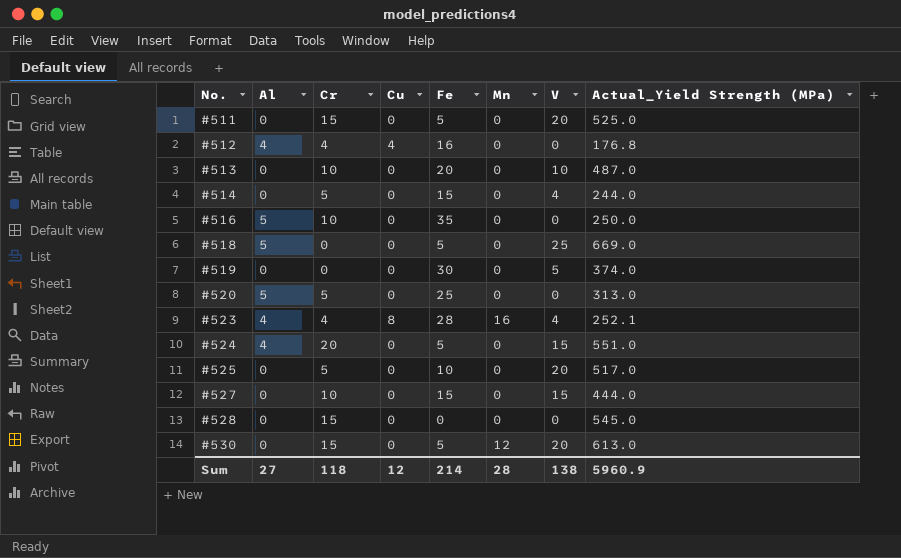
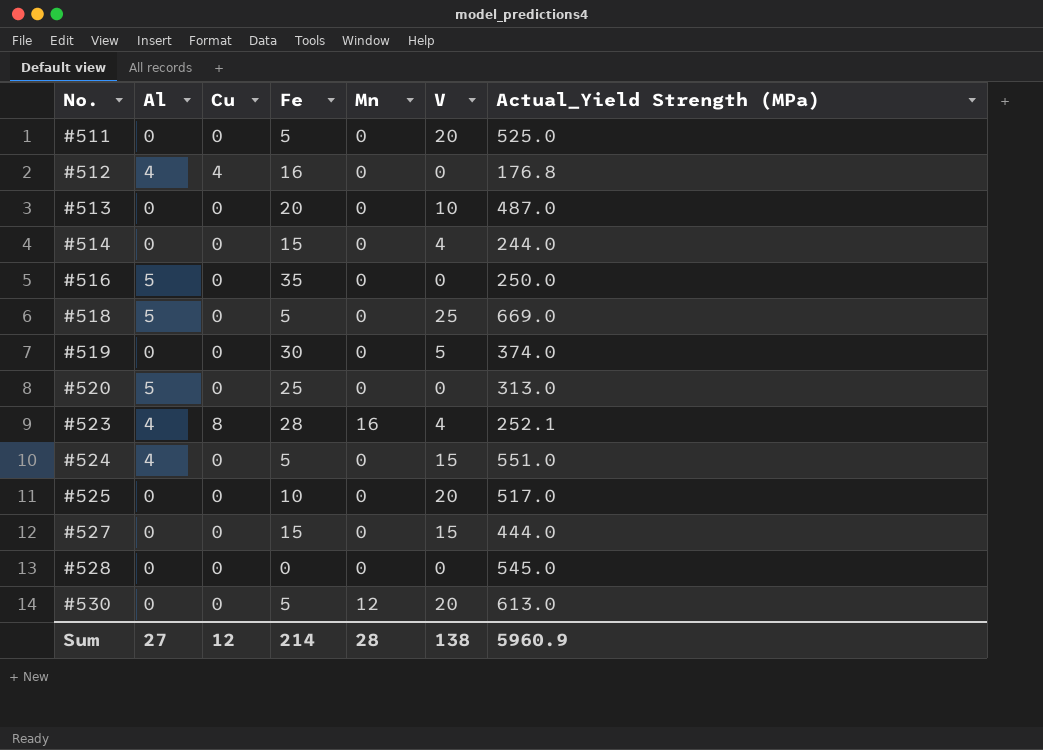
column Cr | position: 3 -> none

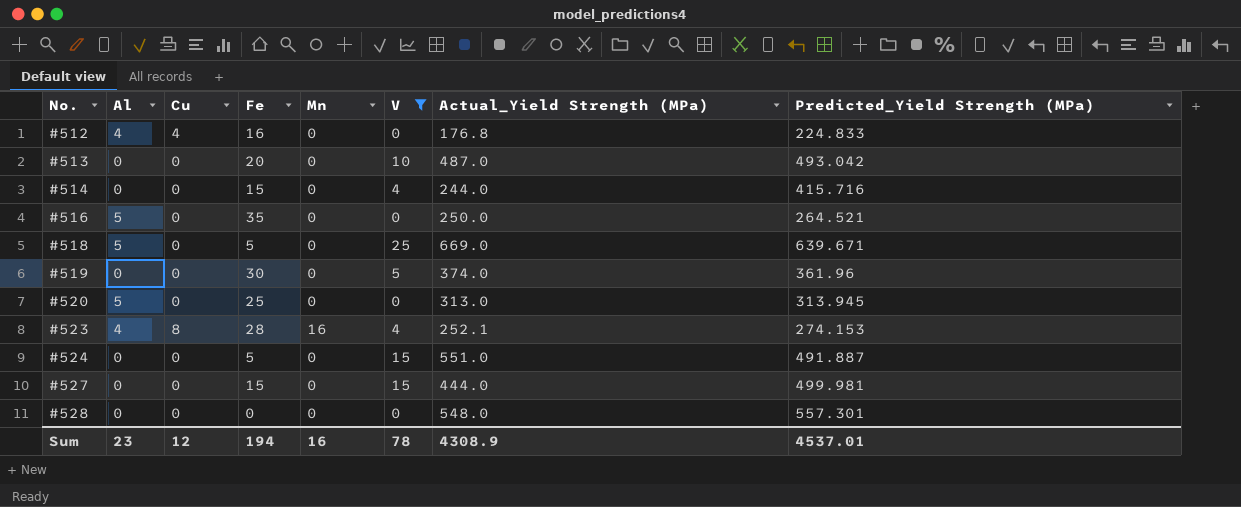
filter: none -> V != 20
column Predicted_Yield Strength (MPa) | position: none -> 8
#524 | Al: 4 -> 0
#528 | Actual_Yield Strength (MPa): 545.0 -> 548.0
Sum | Al: 27 -> 23
Sum | Fe: 214 -> 194
Sum | Mn: 28 -> 16
Sum | V: 138 -> 78
Sum | Actual_Yield Strength (MPa): 5960.9 -> 4308.9

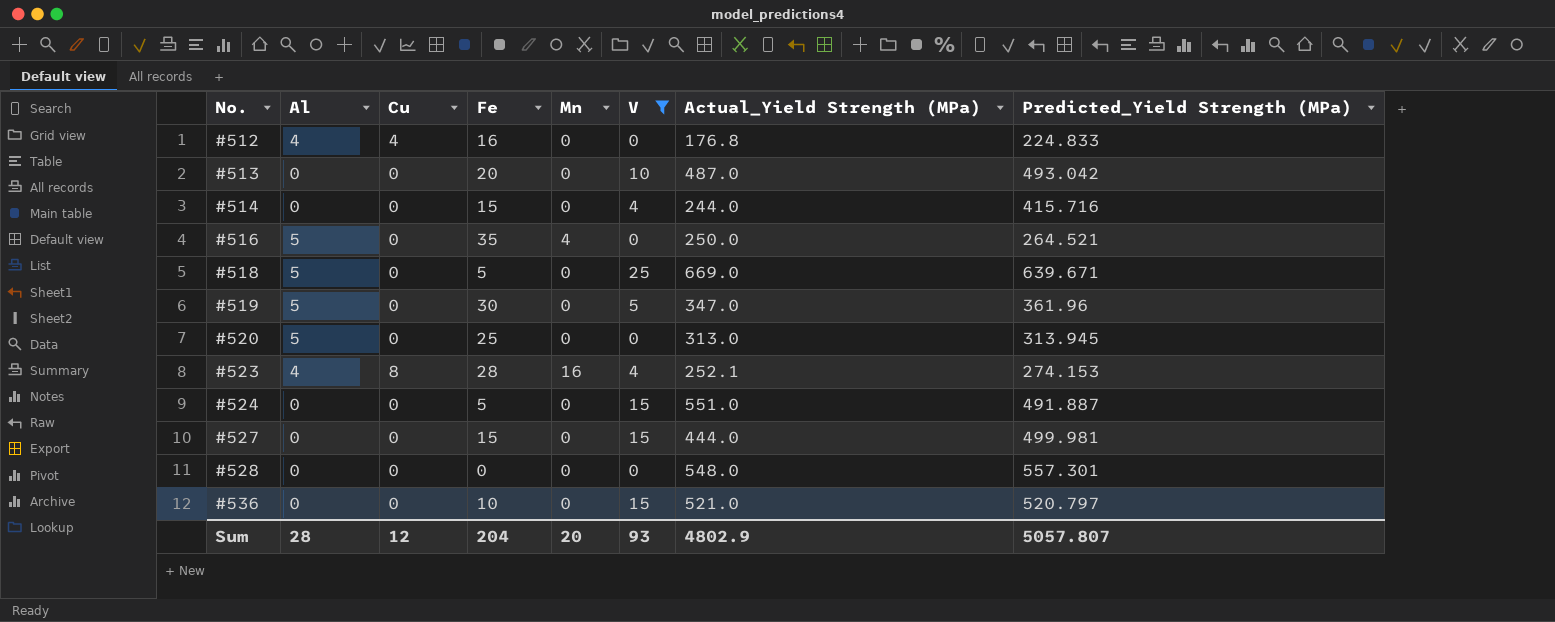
#516 | Mn: 0 -> 4
#519 | Al: 0 -> 5
#519 | Actual_Yield Strength (MPa): 374.0 -> 347.0
row #536: none -> 0 | 0 | 10 | 0 | 15 | 521.0 | 520.797
Sum | Al: 23 -> 28
Sum | Fe: 194 -> 204
Sum | Mn: 16 -> 20
Sum | V: 78 -> 93
Sum | Actual_Yield Strength (MPa): 4308.9 -> 4802.9
Sum | Predicted_Yield Strength (MPa): 4537.01 -> 5057.807

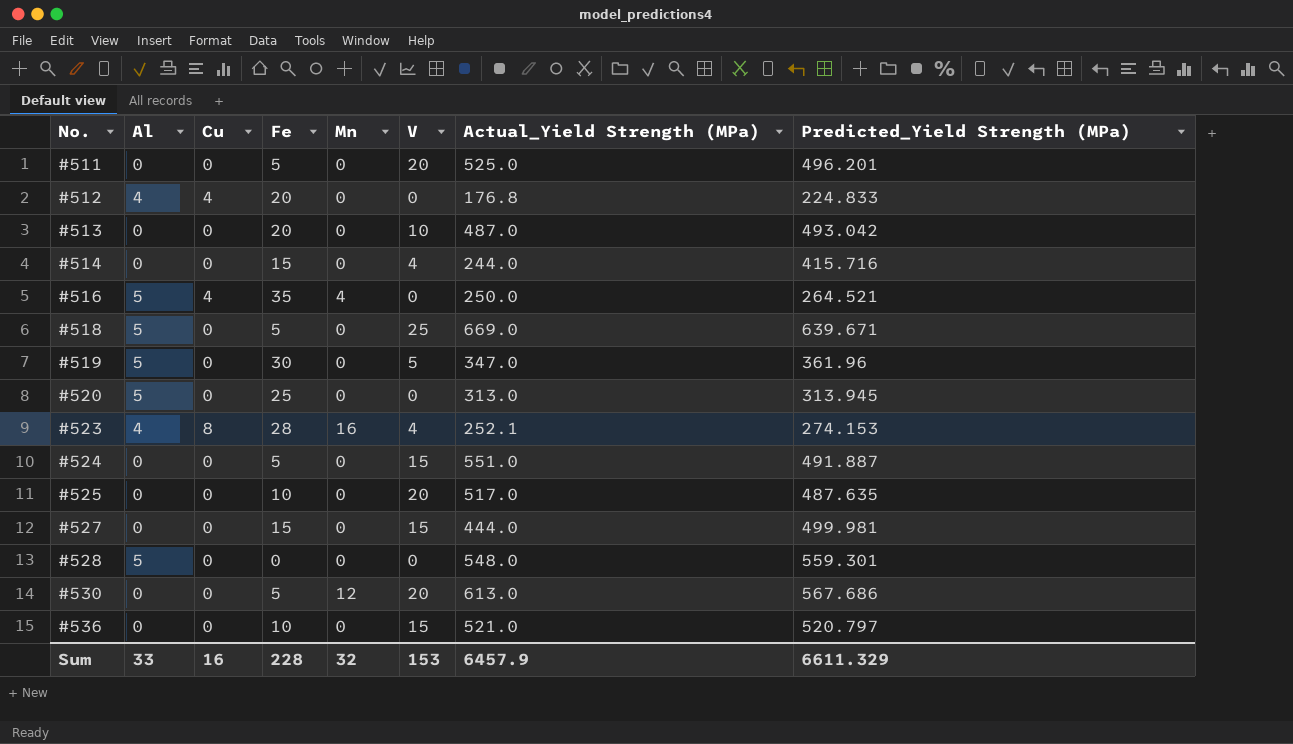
filter: V != 20 -> none
#512 | Fe: 16 -> 20
#516 | Cu: 0 -> 4
#528 | Al: 0 -> 5
#528 | Predicted_Yield Strength (MPa): 557.301 -> 559.301
Sum | Al: 28 -> 33
Sum | Cu: 12 -> 16
Sum | Fe: 204 -> 228
Sum | Mn: 20 -> 32
Sum | V: 93 -> 153
Sum | Actual_Yield Strength (MPa): 4802.9 -> 6457.9
Sum | Predicted_Yield Strength (MPa): 5057.807 -> 6611.329

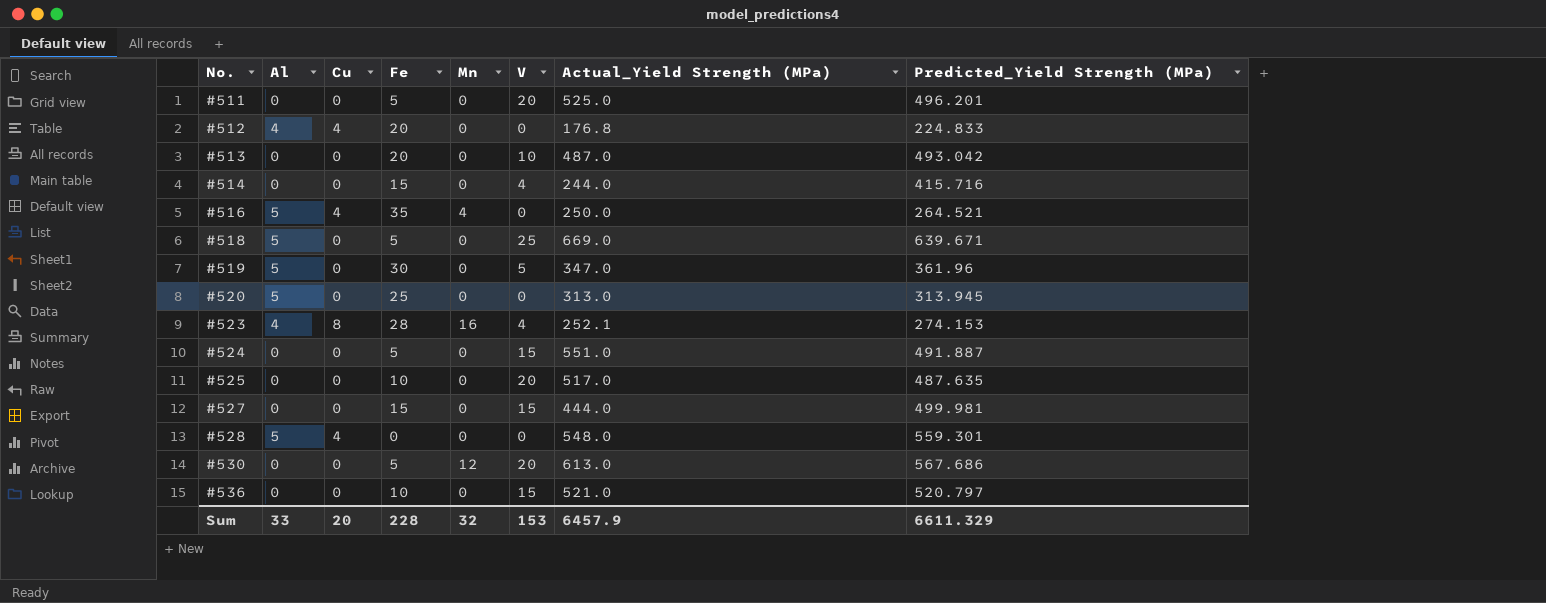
#528 | Cu: 0 -> 4
Sum | Cu: 16 -> 20

